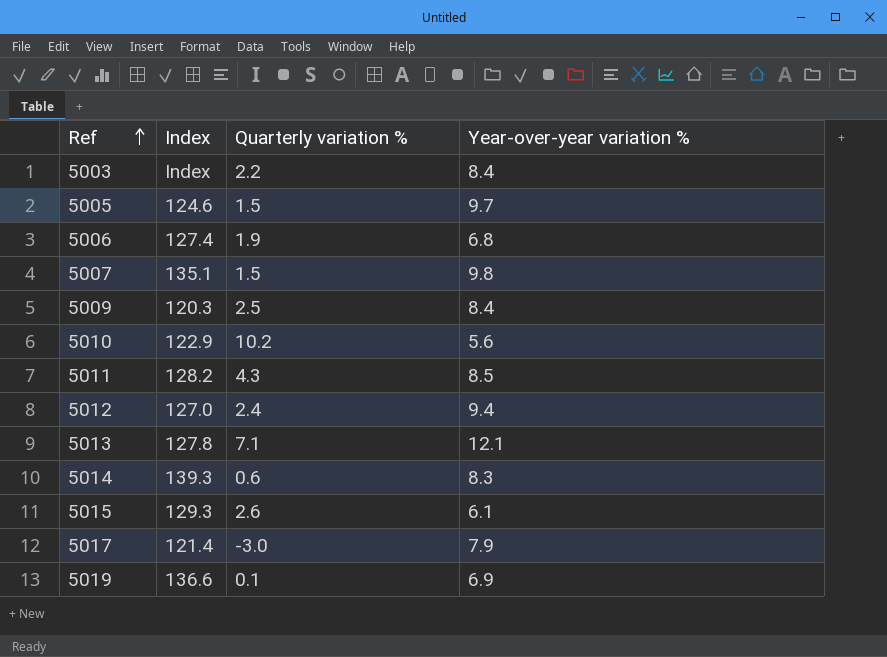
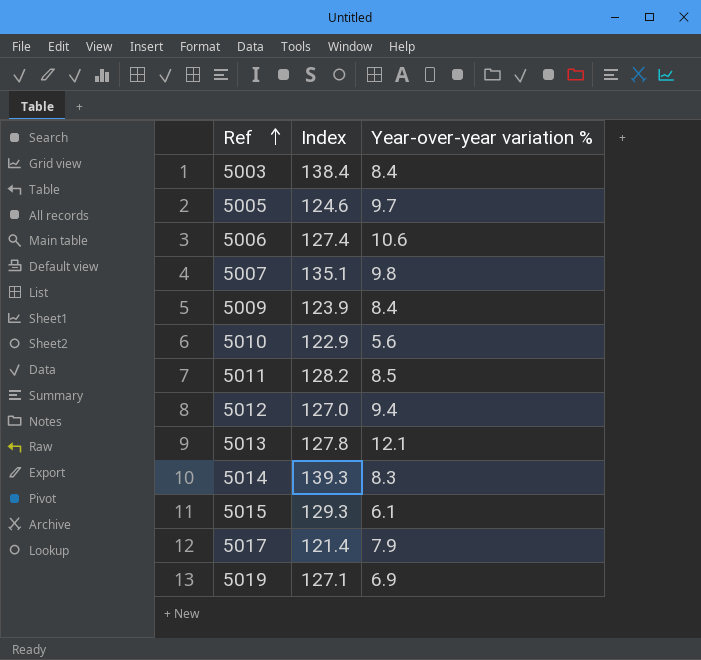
column Quarterly variation % | position: 3 -> none
5003 | Index: Index -> 138.4
5006 | Year-over-year variation %: 6.8 -> 10.6
5009 | Index: 120.3 -> 123.9
5019 | Index: 136.6 -> 127.1

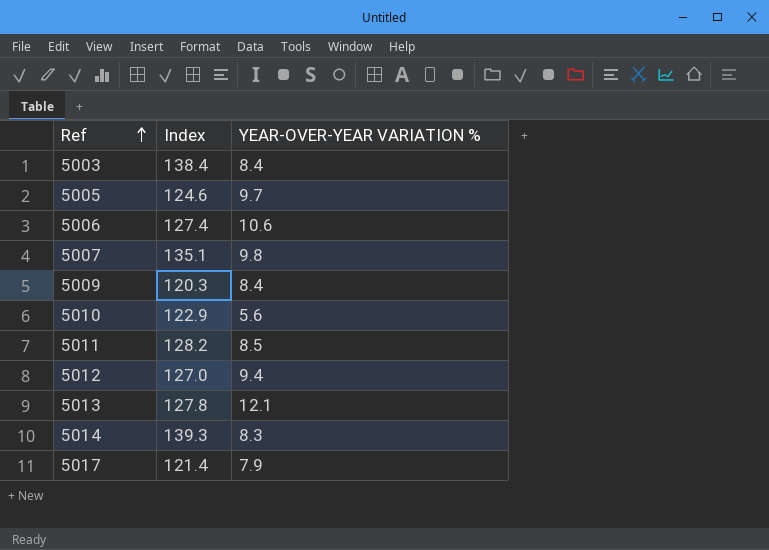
column name: Year-over-year variation % -> YEAR-OVER-YEAR VARIATION %
row 5015: 129.3 | 6.1 -> none
row 5019: 127.1 | 6.9 -> none
5009 | Index: 123.9 -> 120.3

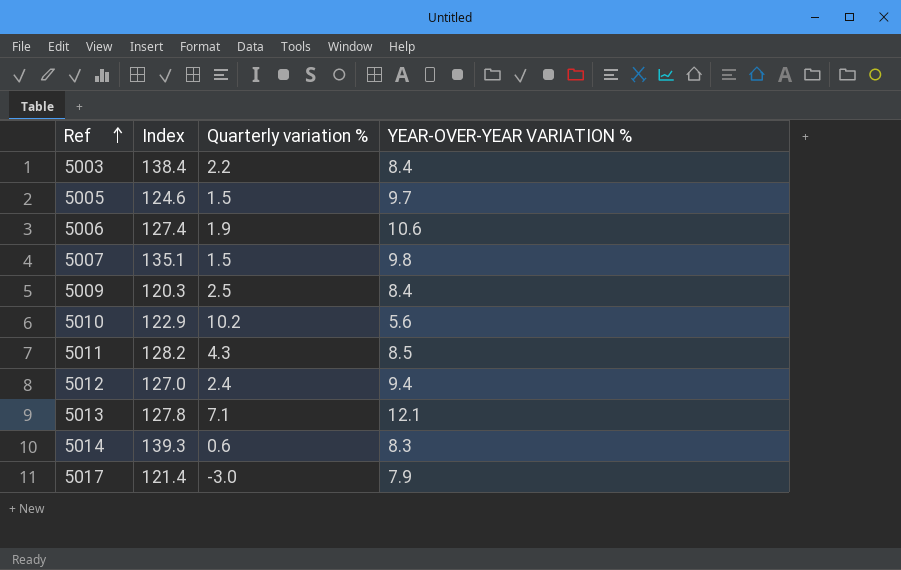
column Quarterly variation % | position: none -> 3

